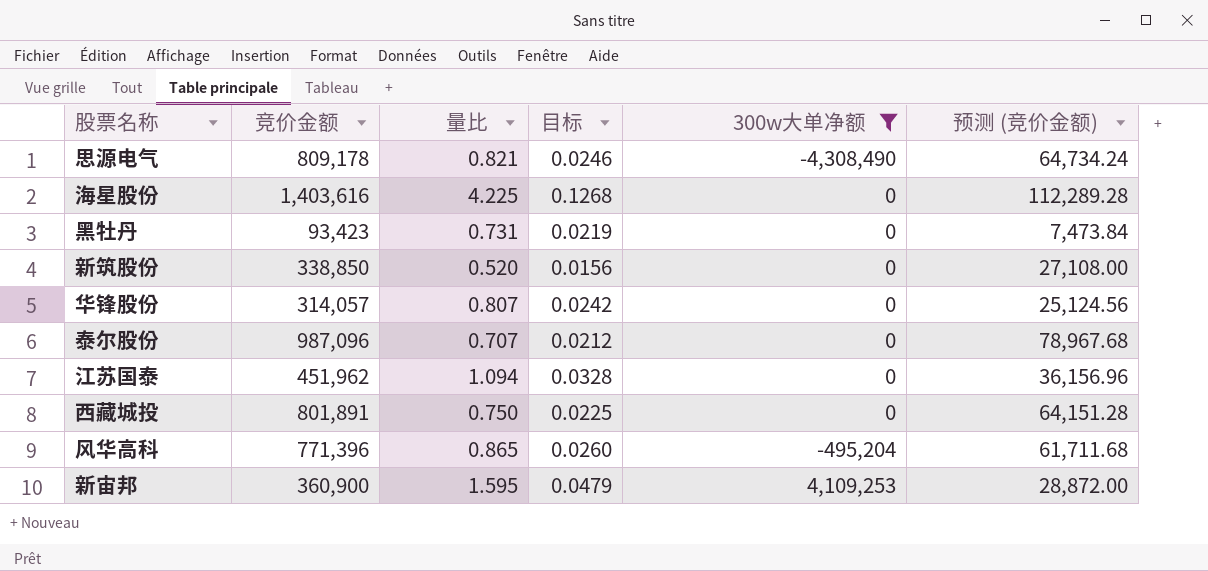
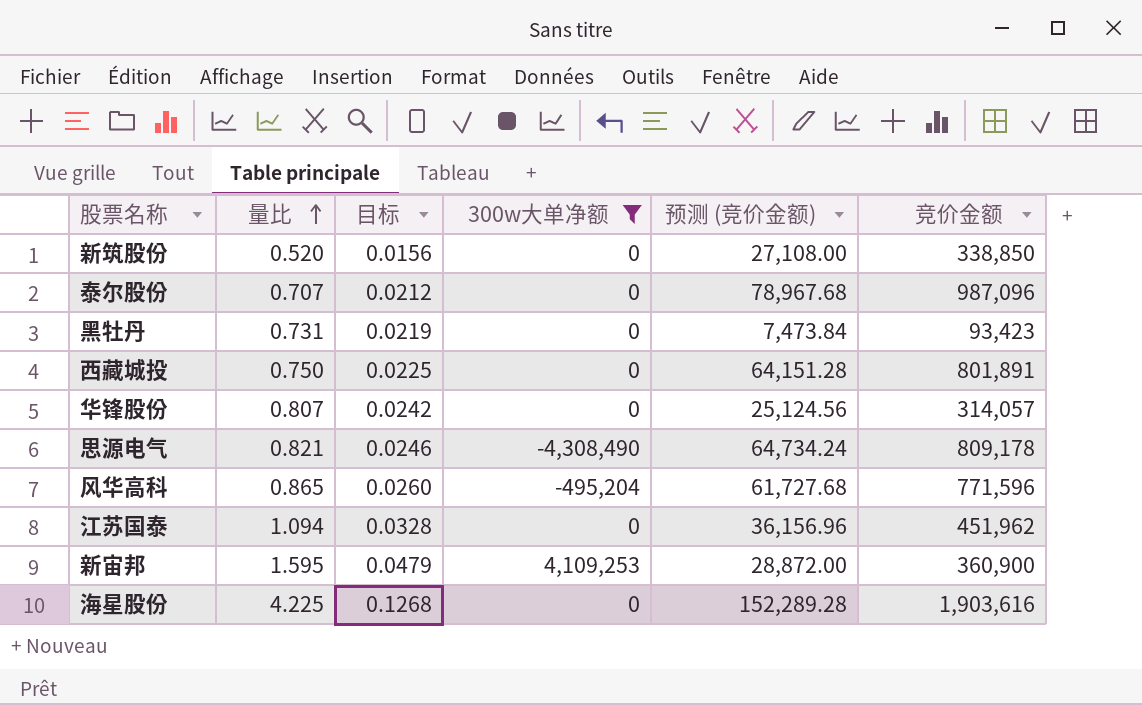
row order: none -> 量比 ascending
column 竞价金额 | position: 2 -> 6
风华高科 | 预测 (竞价金额): 61,711.68 -> 61,727.68
风华高科 | 竞价金额: 771,396 -> 771,596
海星股份 | 预测 (竞价金额): 112,289.28 -> 152,289.28
海星股份 | 竞价金额: 1,403,616 -> 1,903,616

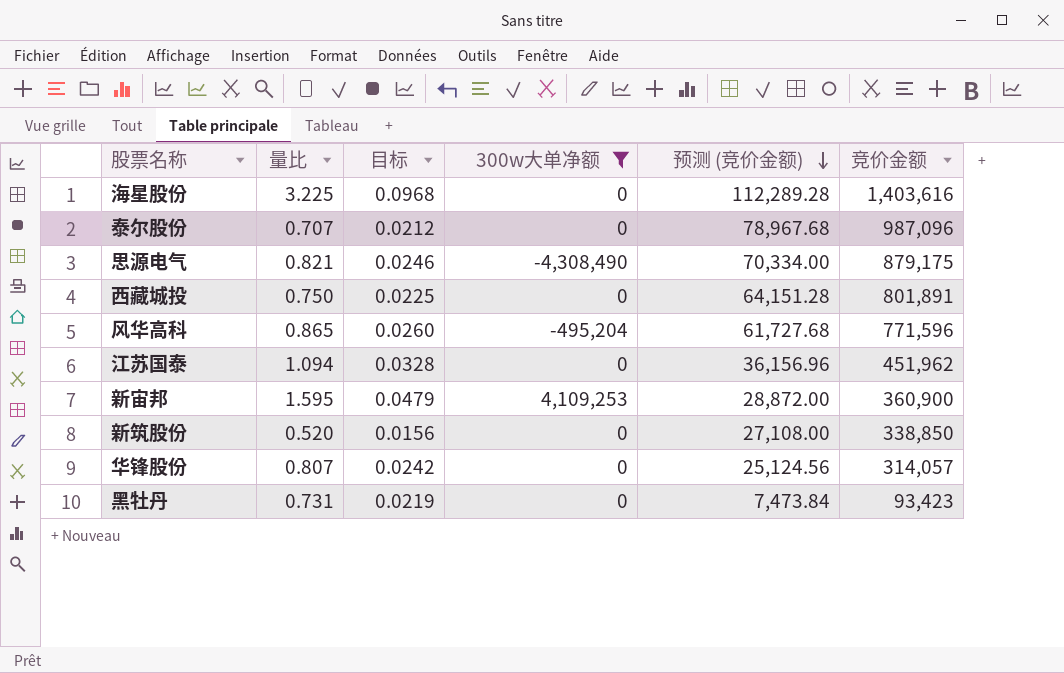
row order: 量比 ascending -> 预测 (竞价金额) descending
海星股份 | 量比: 4.225 -> 3.225
海星股份 | 目标: 0.1268 -> 0.0968
海星股份 | 预测 (竞价金额): 152,289.28 -> 112,289.28
海星股份 | 竞价金额: 1,903,616 -> 1,403,616
思源电气 | 预测 (竞价金额): 64,734.24 -> 70,334.00
思源电气 | 竞价金额: 809,178 -> 879,175

